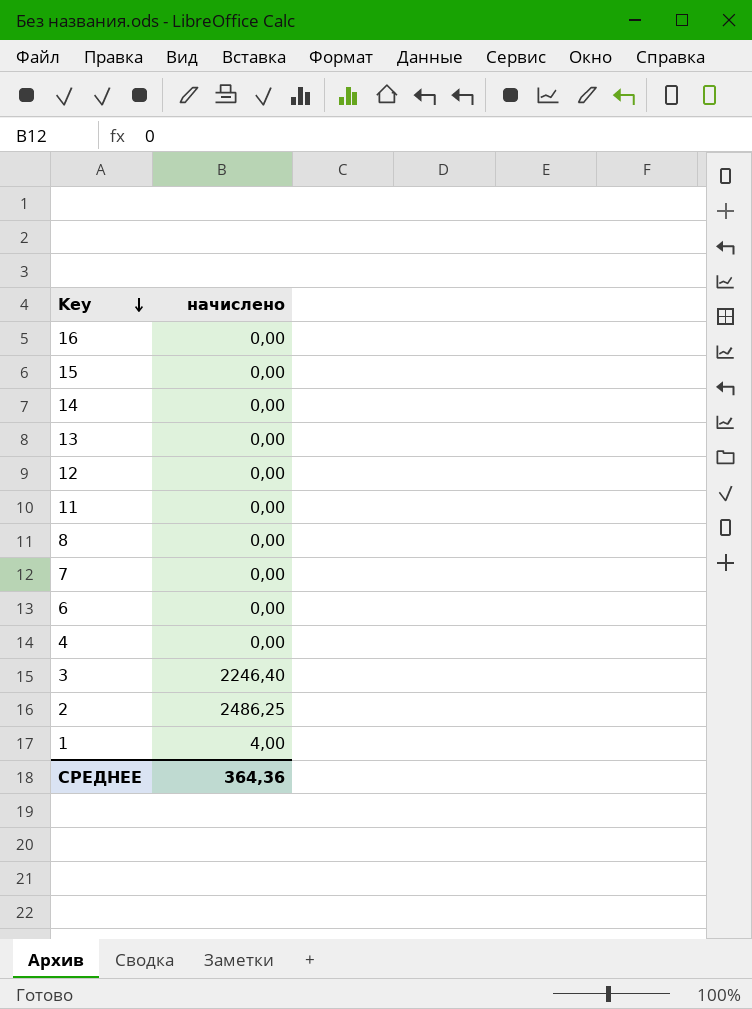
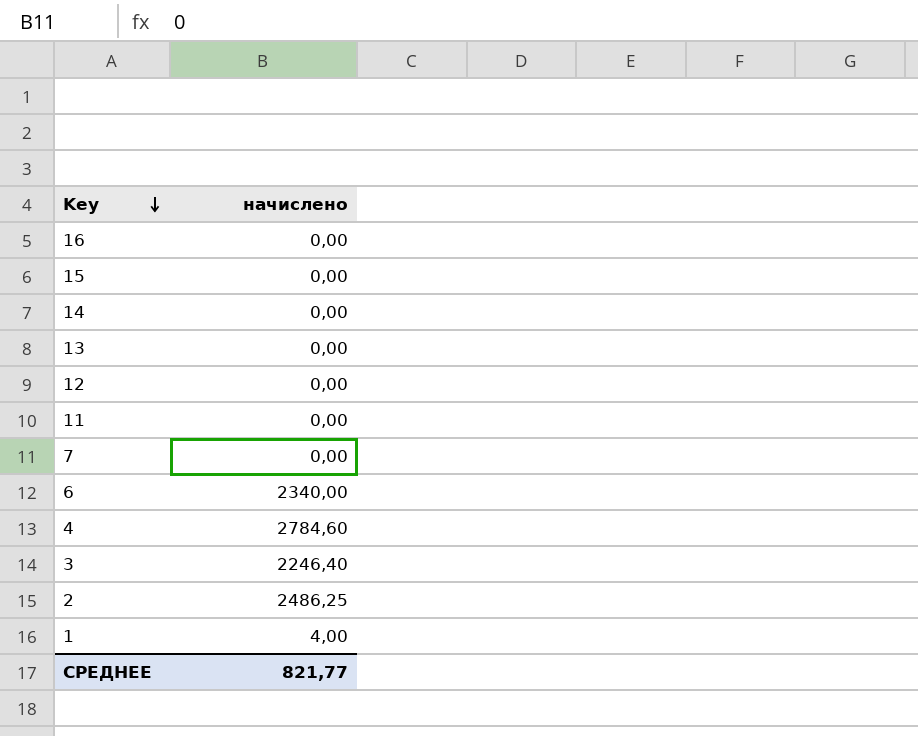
row 8: 0,00 -> none
6 | начислено: 0,00 -> 2340,00
4 | начислено: 0,00 -> 2784,60
СРЕДНЕЕ | начислено: 364,36 -> 821,77

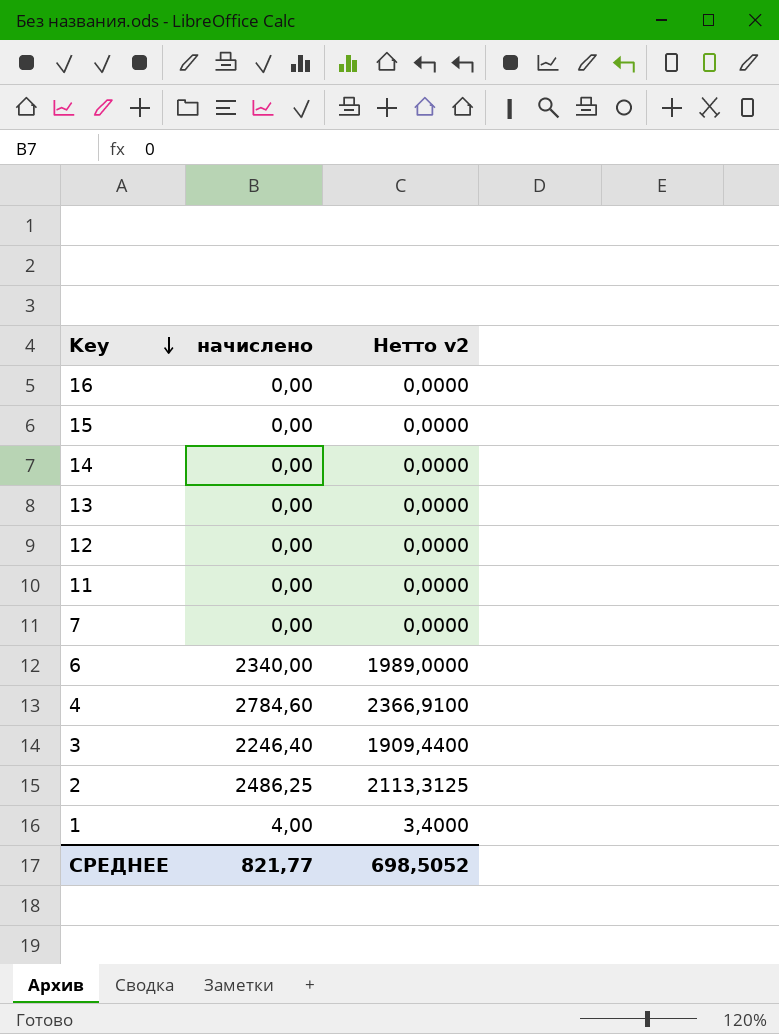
column Нетто v2 | formula: none -> [начислено] * 0,85

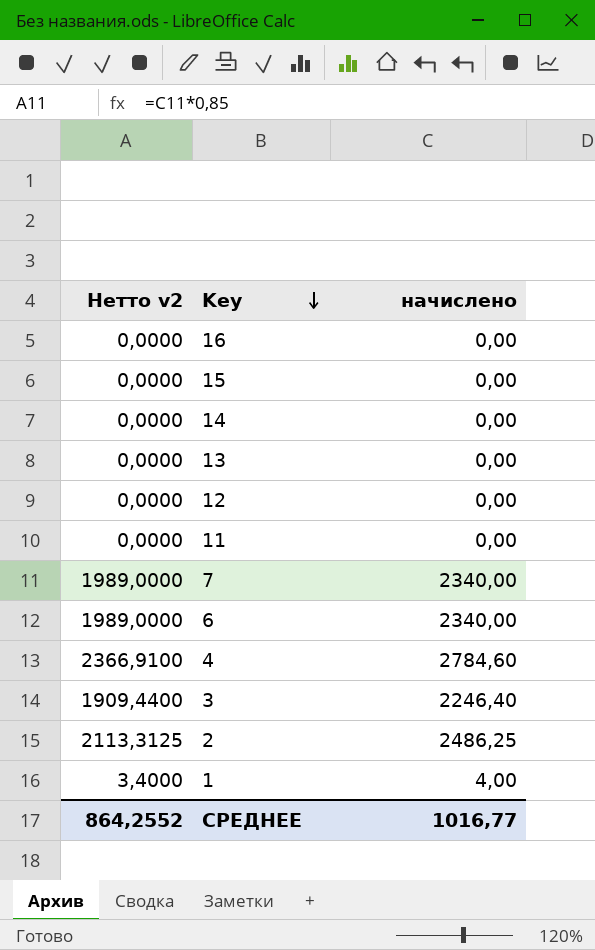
column Нетто v2 | position: 3 -> 1
7 | Нетто v2: 0,0000 -> 1989,0000
7 | начислено: 0,00 -> 2340,00
СРЕДНЕЕ | Нетто v2: 698,5052 -> 864,2552
СРЕДНЕЕ | начислено: 821,77 -> 1016,77

